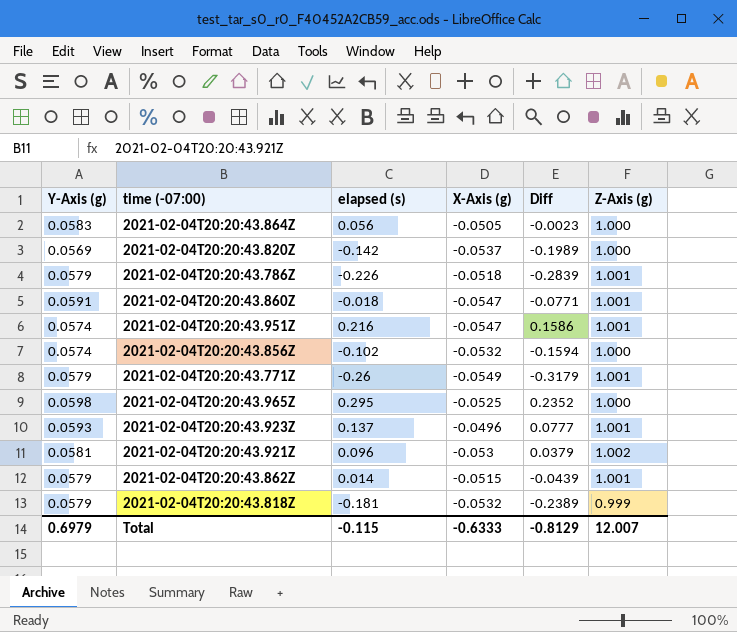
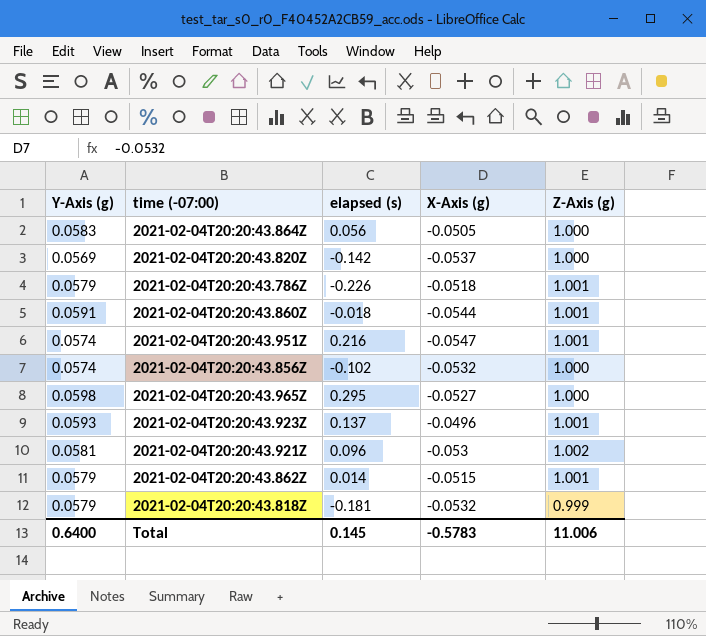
column Diff | formula: [elapsed (s)] - [Y-Axis (g)] -> none
row 2021-02-04T20:20:43.771Z: 0.0579 | -0.26 | -0.0549 | -0.3179 | 1.001 -> none
2021-02-04T20:20:43.860Z | X-Axis (g): -0.0547 -> -0.0544
2021-02-04T20:20:43.965Z | X-Axis (g): -0.0525 -> -0.0527
Total | Y-Axis (g): 0.6979 -> 0.6400
Total | elapsed (s): -0.115 -> 0.145
Total | X-Axis (g): -0.6333 -> -0.5783
Total | Z-Axis (g): 12.007 -> 11.006

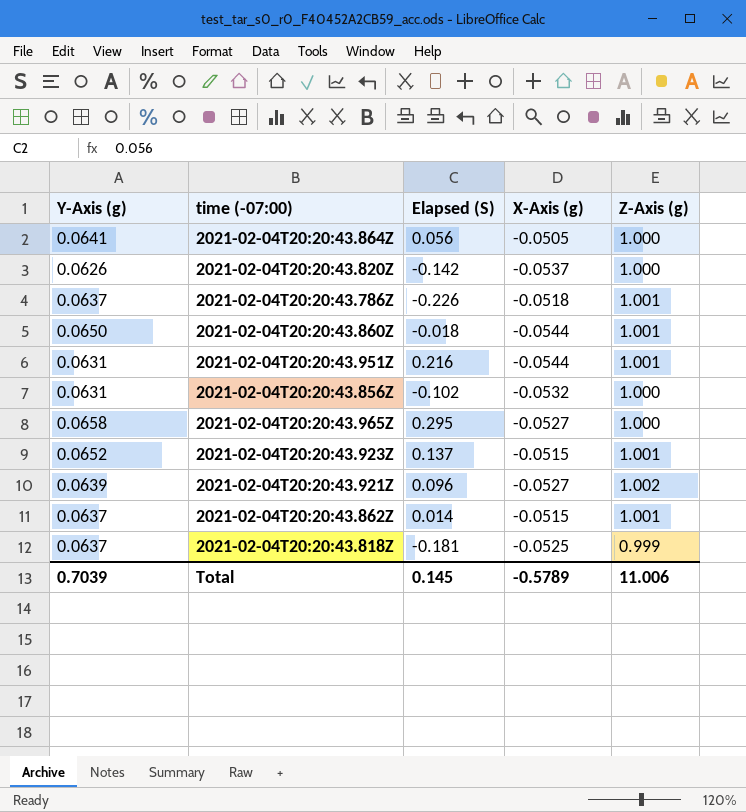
column name: elapsed (s) -> Elapsed (S)
2021-02-04T20:20:43.864Z | Y-Axis (g): 0.0583 -> 0.0641
2021-02-04T20:20:43.820Z | Y-Axis (g): 0.0569 -> 0.0626
2021-02-04T20:20:43.786Z | Y-Axis (g): 0.0579 -> 0.0637
2021-02-04T20:20:43.860Z | Y-Axis (g): 0.0591 -> 0.0650
2021-02-04T20:20:43.951Z | Y-Axis (g): 0.0574 -> 0.0631
2021-02-04T20:20:43.951Z | X-Axis (g): -0.0547 -> -0.0544
2021-02-04T20:20:43.856Z | Y-Axis (g): 0.0574 -> 0.0631
2021-02-04T20:20:43.965Z | Y-Axis (g): 0.0598 -> 0.0658
2021-02-04T20:20:43.923Z | Y-Axis (g): 0.0593 -> 0.0652
2021-02-04T20:20:43.923Z | X-Axis (g): -0.0496 -> -0.0515
2021-02-04T20:20:43.921Z | Y-Axis (g): 0.0581 -> 0.0639
2021-02-04T20:20:43.921Z | X-Axis (g): -0.053 -> -0.0527
2021-02-04T20:20:43.862Z | Y-Axis (g): 0.0579 -> 0.0637
2021-02-04T20:20:43.818Z | Y-Axis (g): 0.0579 -> 0.0637
2021-02-04T20:20:43.818Z | X-Axis (g): -0.0532 -> -0.0525
Total | Y-Axis (g): 0.6400 -> 0.7039
Total | X-Axis (g): -0.5783 -> -0.5789

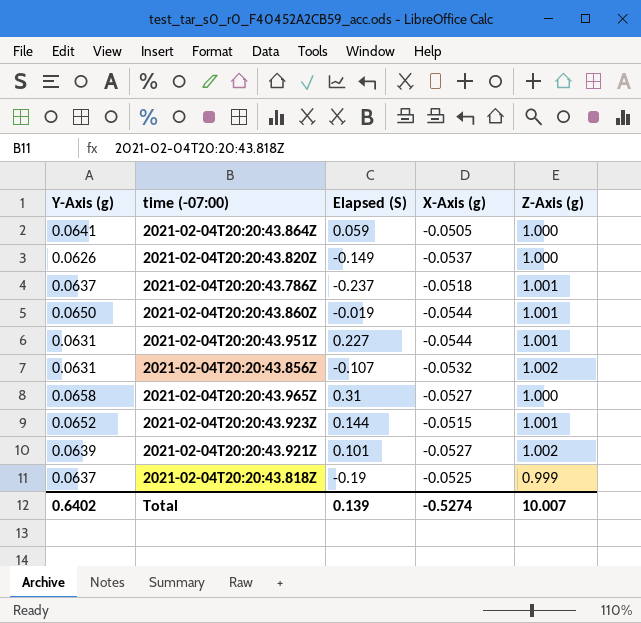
row 2021-02-04T20:20:43.862Z: 0.0637 | 0.014 | -0.0515 | 1.001 -> none
2021-02-04T20:20:43.864Z | Elapsed (S): 0.056 -> 0.059
2021-02-04T20:20:43.820Z | Elapsed (S): -0.142 -> -0.149
2021-02-04T20:20:43.786Z | Elapsed (S): -0.226 -> -0.237
2021-02-04T20:20:43.860Z | Elapsed (S): -0.018 -> -0.019
2021-02-04T20:20:43.951Z | Elapsed (S): 0.216 -> 0.227
2021-02-04T20:20:43.856Z | Elapsed (S): -0.102 -> -0.107
2021-02-04T20:20:43.856Z | Z-Axis (g): 1.000 -> 1.002
2021-02-04T20:20:43.965Z | Elapsed (S): 0.295 -> 0.31
2021-02-04T20:20:43.923Z | Elapsed (S): 0.137 -> 0.144
2021-02-04T20:20:43.921Z | Elapsed (S): 0.096 -> 0.101
2021-02-04T20:20:43.818Z | Elapsed (S): -0.181 -> -0.19
Total | Y-Axis (g): 0.7039 -> 0.6402
Total | Elapsed (S): 0.145 -> 0.139
Total | X-Axis (g): -0.5789 -> -0.5274
Total | Z-Axis (g): 11.006 -> 10.007

